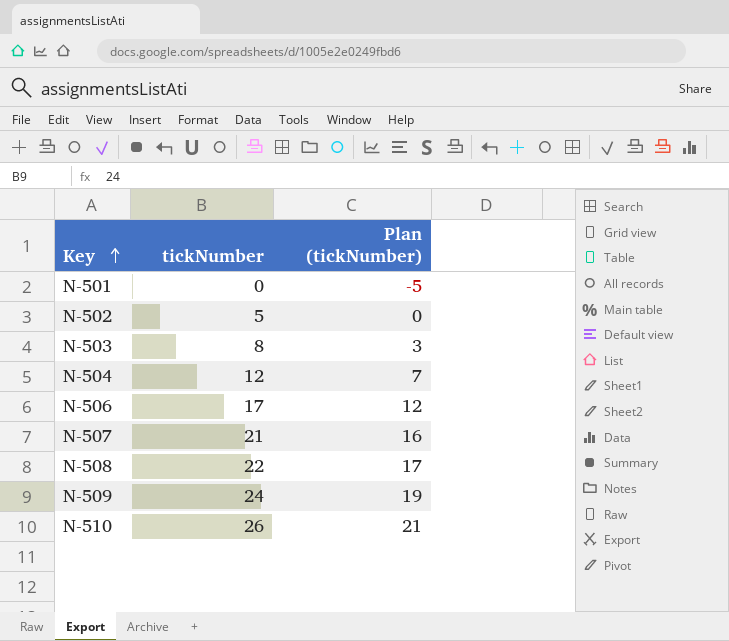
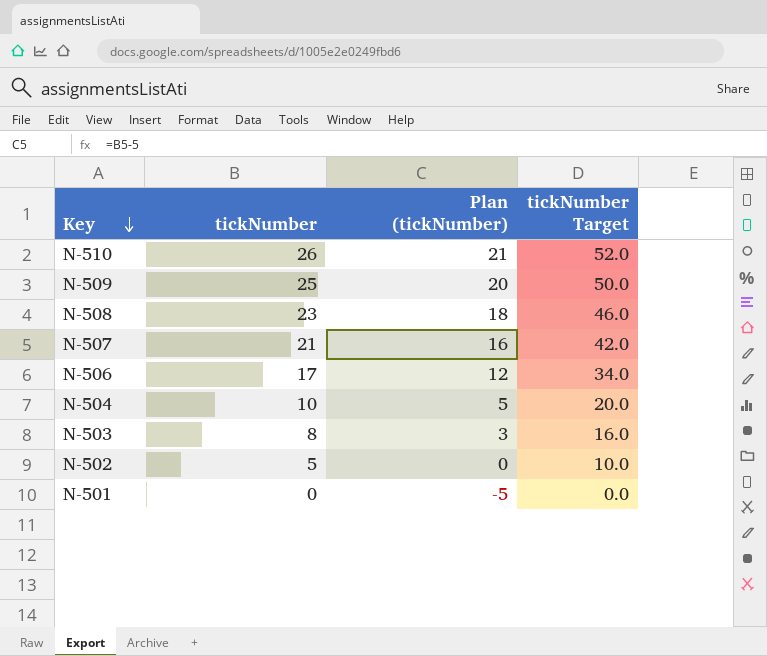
row order: Key ascending -> Key descending
column tickNumber Target | formula: none -> [tickNumber] * 2
N-509 | tickNumber: 24 -> 25
N-509 | Plan (tickNumber): 19 -> 20
N-508 | tickNumber: 22 -> 23
N-508 | Plan (tickNumber): 17 -> 18
N-504 | tickNumber: 12 -> 10
N-504 | Plan (tickNumber): 7 -> 5

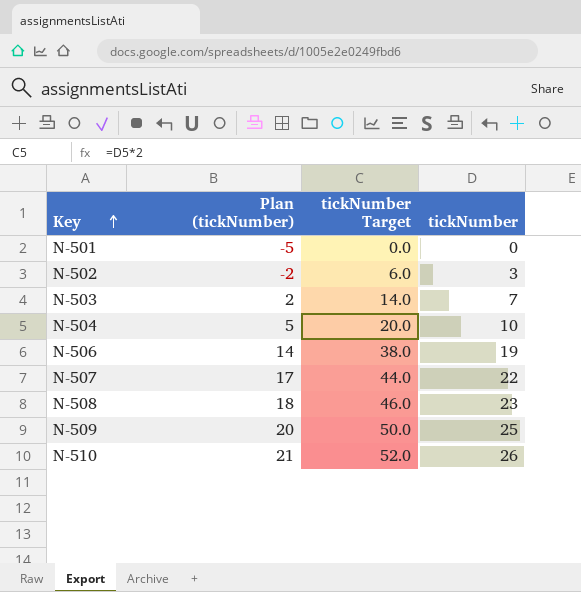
row order: Key descending -> Key ascending
column tickNumber | position: 2 -> 4
N-502 | Plan (tickNumber): 0 -> -2
N-502 | tickNumber Target: 10.0 -> 6.0
N-502 | tickNumber: 5 -> 3
N-503 | Plan (tickNumber): 3 -> 2
N-503 | tickNumber Target: 16.0 -> 14.0
N-503 | tickNumber: 8 -> 7
N-506 | Plan (tickNumber): 12 -> 14
N-506 | tickNumber Target: 34.0 -> 38.0
N-506 | tickNumber: 17 -> 19
N-507 | Plan (tickNumber): 16 -> 17
N-507 | tickNumber Target: 42.0 -> 44.0
N-507 | tickNumber: 21 -> 22

